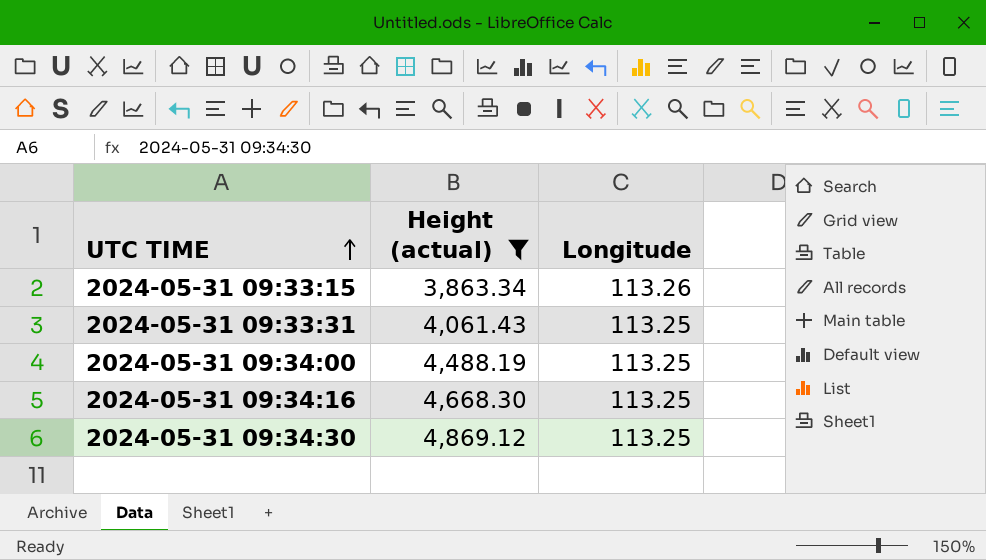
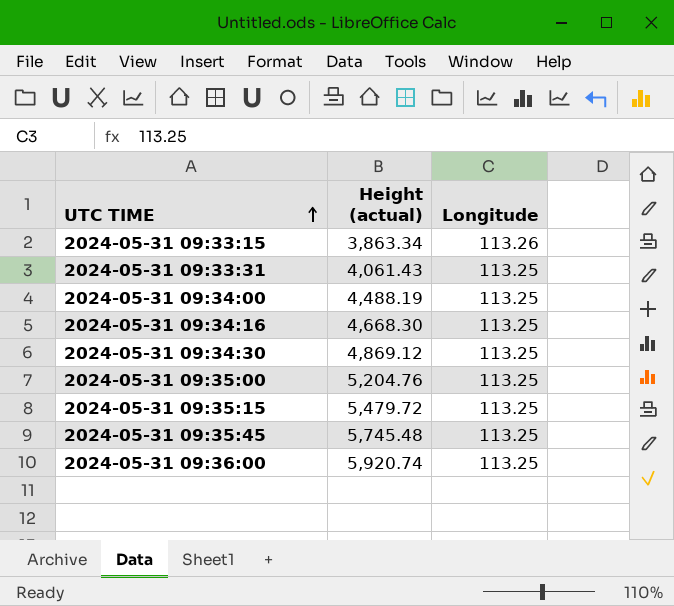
filter: Height (actual) <= 4,869.12 -> none

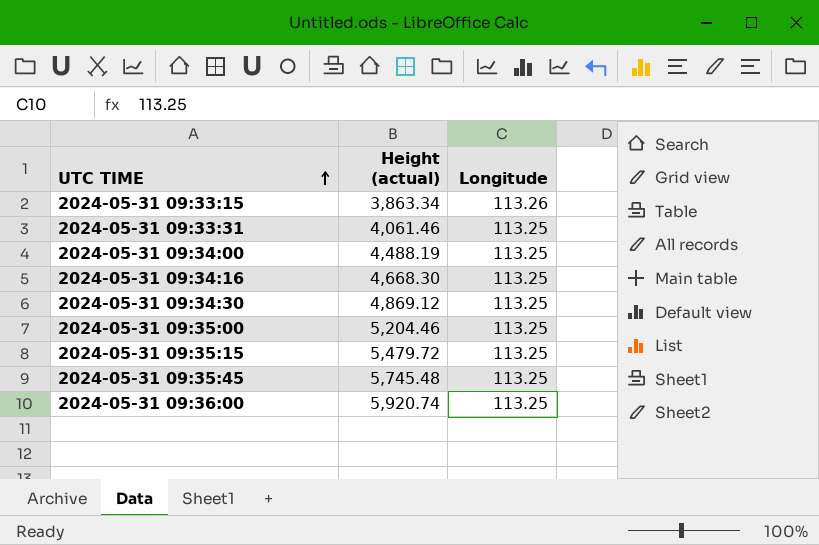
2024-05-31 09:33:31 | Height (actual): 4,061.43 -> 4,061.46
2024-05-31 09:35:00 | Height (actual): 5,204.76 -> 5,204.46

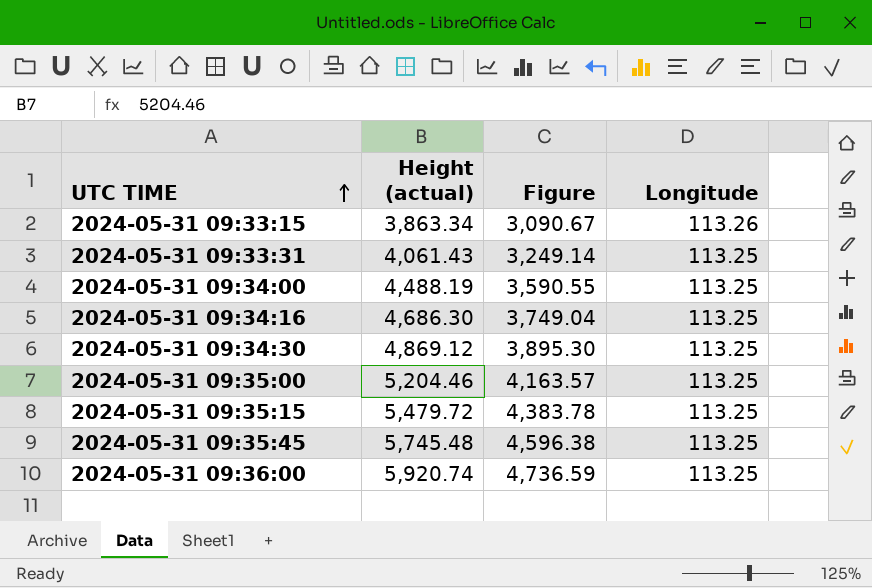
column Figure | formula: none -> [Height (actual)] * 0.8
2024-05-31 09:33:31 | Height (actual): 4,061.46 -> 4,061.43
2024-05-31 09:34:16 | Height (actual): 4,668.30 -> 4,686.30

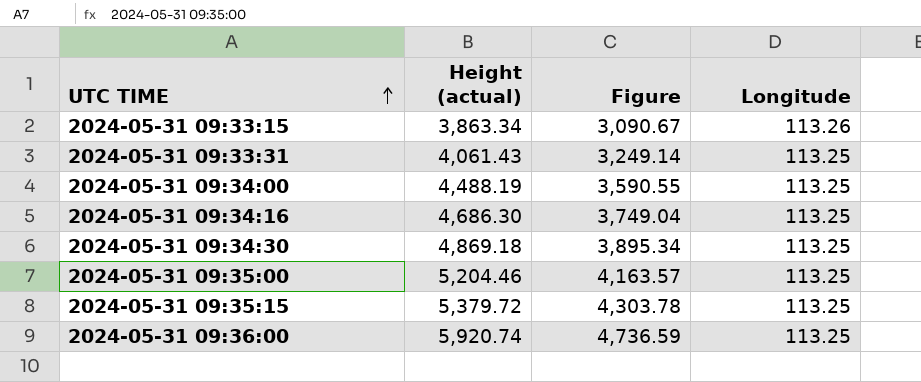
row 2024-05-31 09:35:45: 5,745.48 | 4,596.38 | 113.25 -> none
2024-05-31 09:34:30 | Height (actual): 4,869.12 -> 4,869.18
2024-05-31 09:34:30 | Figure: 3,895.30 -> 3,895.34
2024-05-31 09:35:15 | Height (actual): 5,479.72 -> 5,379.72
2024-05-31 09:35:15 | Figure: 4,383.78 -> 4,303.78

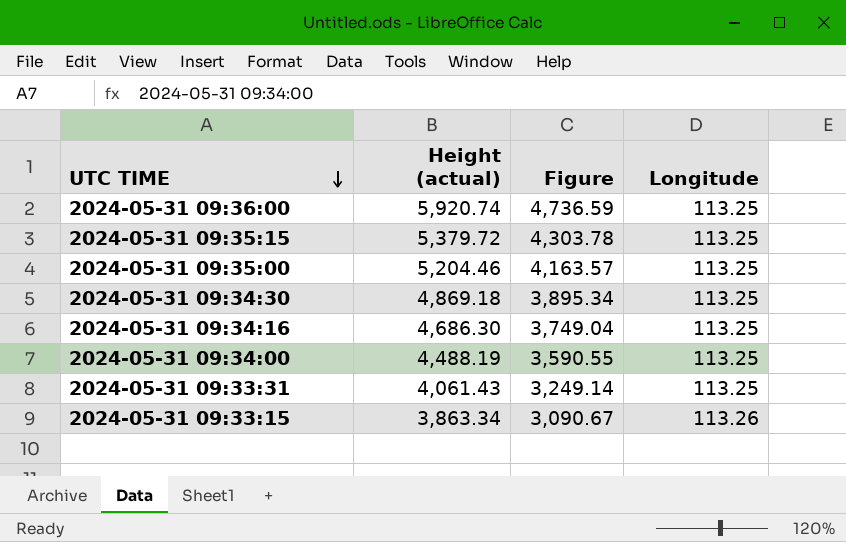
row order: UTC TIME ascending -> UTC TIME descending

